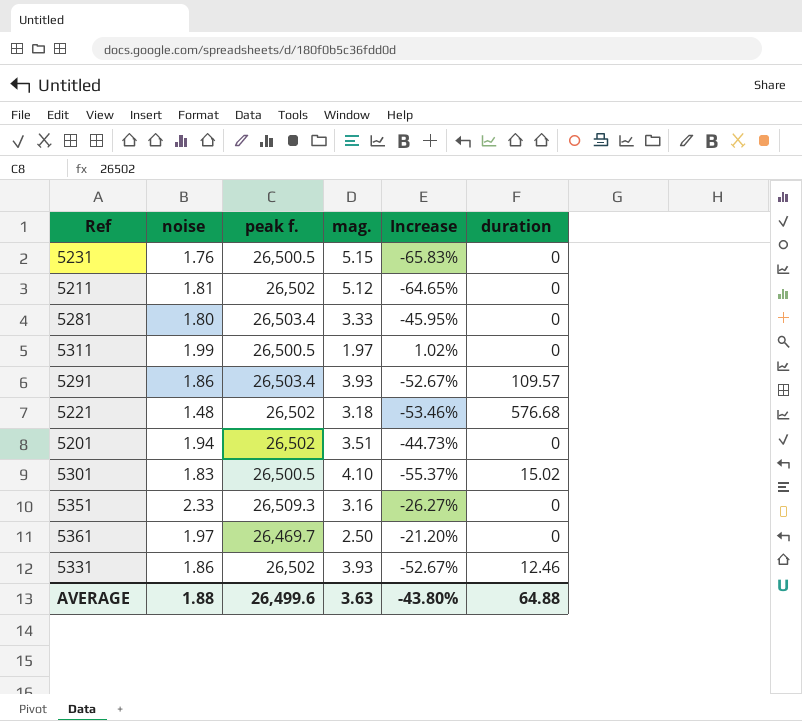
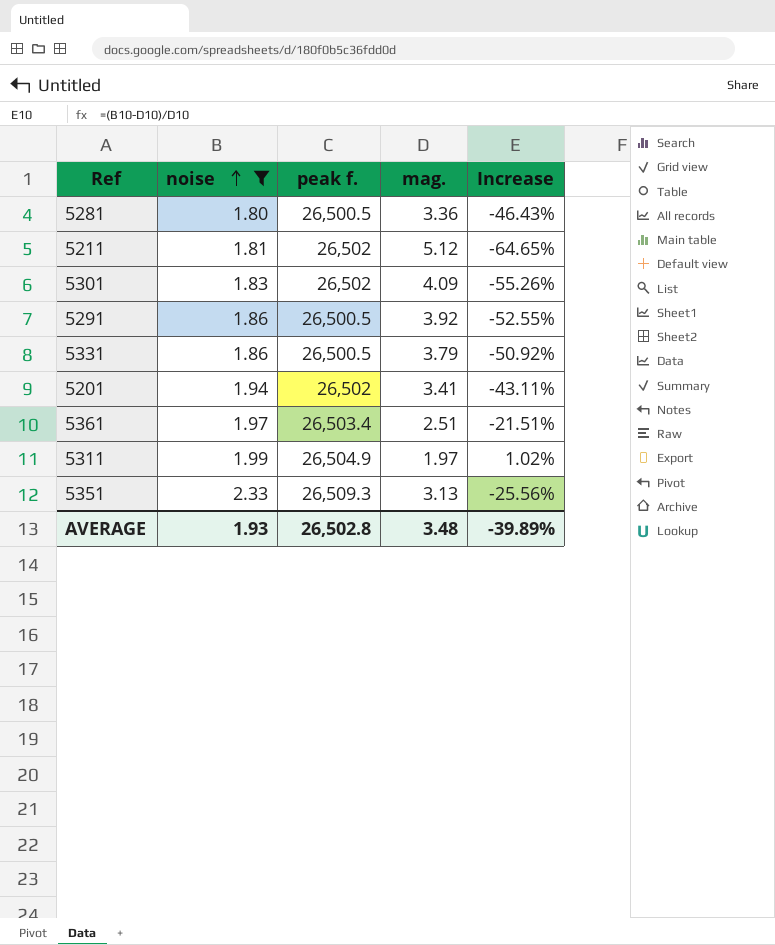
filter: none -> noise >= 1.80
row order: none -> noise ascending
column duration | position: 6 -> none
5281 | peak f.: 26,503.4 -> 26,500.5
5281 | mag.: 3.33 -> 3.36
5281 | Increase: -45.95% -> -46.43%
5301 | peak f.: 26,500.5 -> 26,502
5301 | mag.: 4.10 -> 4.09
5301 | Increase: -55.37% -> -55.26%
5291 | peak f.: 26,503.4 -> 26,500.5
5291 | mag.: 3.93 -> 3.92
5291 | Increase: -52.67% -> -52.55%
5331 | peak f.: 26,502 -> 26,500.5
5331 | mag.: 3.93 -> 3.79
5331 | Increase: -52.67% -> -50.92%
5201 | mag.: 3.51 -> 3.41
5201 | Increase: -44.73% -> -43.11%
5361 | peak f.: 26,469.7 -> 26,503.4
5361 | mag.: 2.50 -> 2.51
5361 | Increase: -21.20% -> -21.51%
5311 | peak f.: 26,500.5 -> 26,504.9
5351 | mag.: 3.16 -> 3.13
5351 | Increase: -26.27% -> -25.56%
AVERAGE | noise: 1.88 -> 1.93
AVERAGE | peak f.: 26,499.6 -> 26,502.8
AVERAGE | mag.: 3.63 -> 3.48
AVERAGE | Increase: -43.80% -> -39.89%

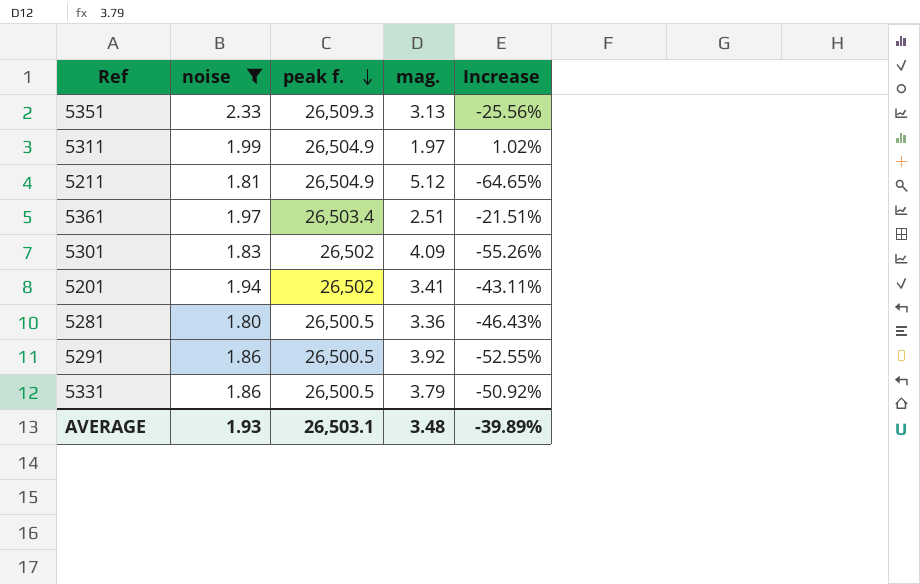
row order: noise ascending -> peak f. descending
5211 | peak f.: 26,502 -> 26,504.9
AVERAGE | peak f.: 26,502.8 -> 26,503.1

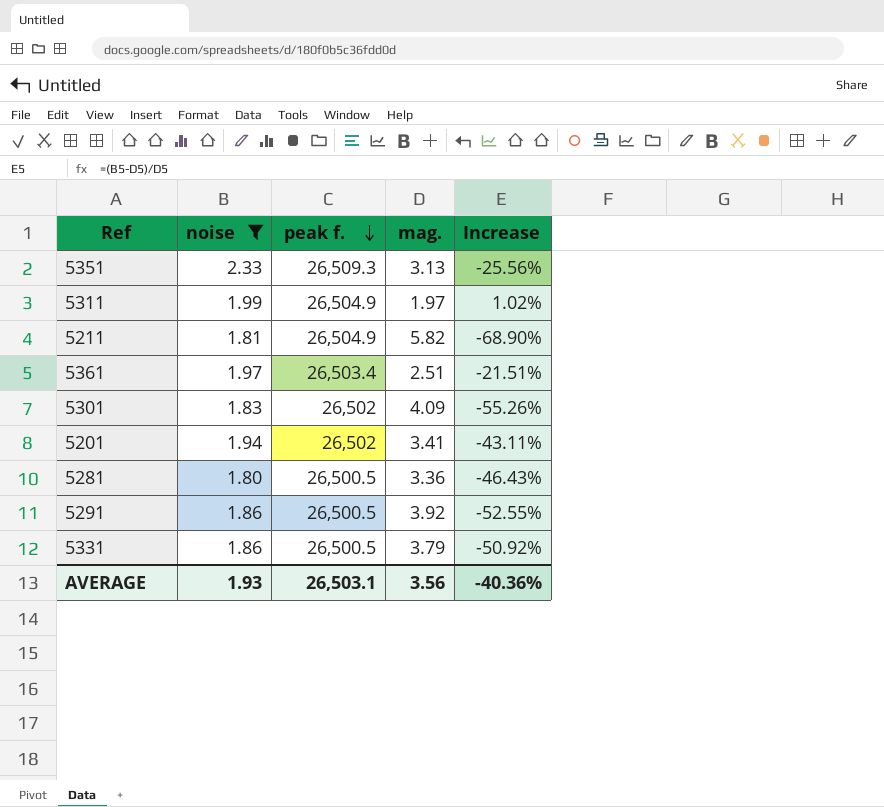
5211 | mag.: 5.12 -> 5.82
5211 | Increase: -64.65% -> -68.90%
AVERAGE | mag.: 3.48 -> 3.56
AVERAGE | Increase: -39.89% -> -40.36%

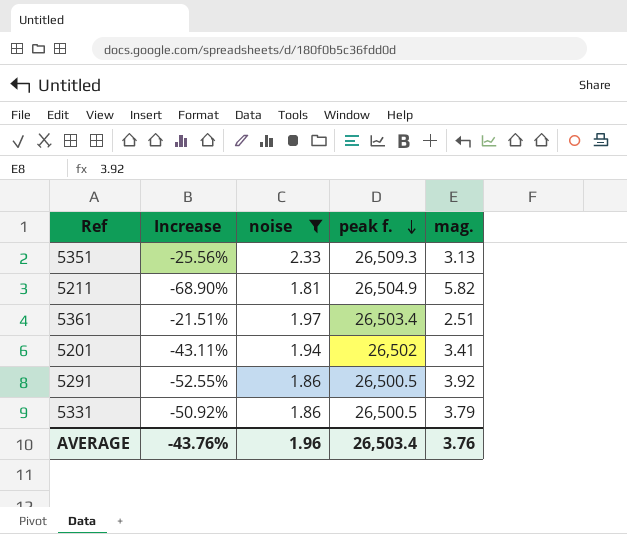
column Increase | position: 5 -> 2
row 5311: 1.99 | 26,504.9 | 1.97 | 1.02% -> none
row 5301: 1.83 | 26,502 | 4.09 | -55.26% -> none
row 5281: 1.80 | 26,500.5 | 3.36 | -46.43% -> none
AVERAGE | Increase: -40.36% -> -43.76%
AVERAGE | noise: 1.93 -> 1.96
AVERAGE | peak f.: 26,503.1 -> 26,503.4
AVERAGE | mag.: 3.56 -> 3.76

